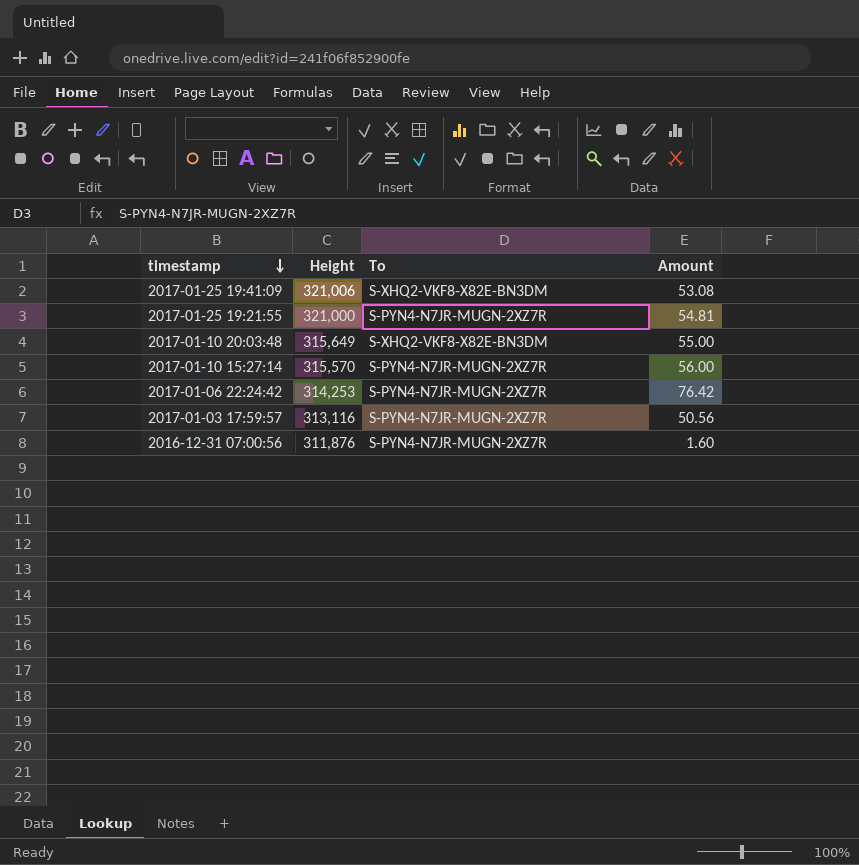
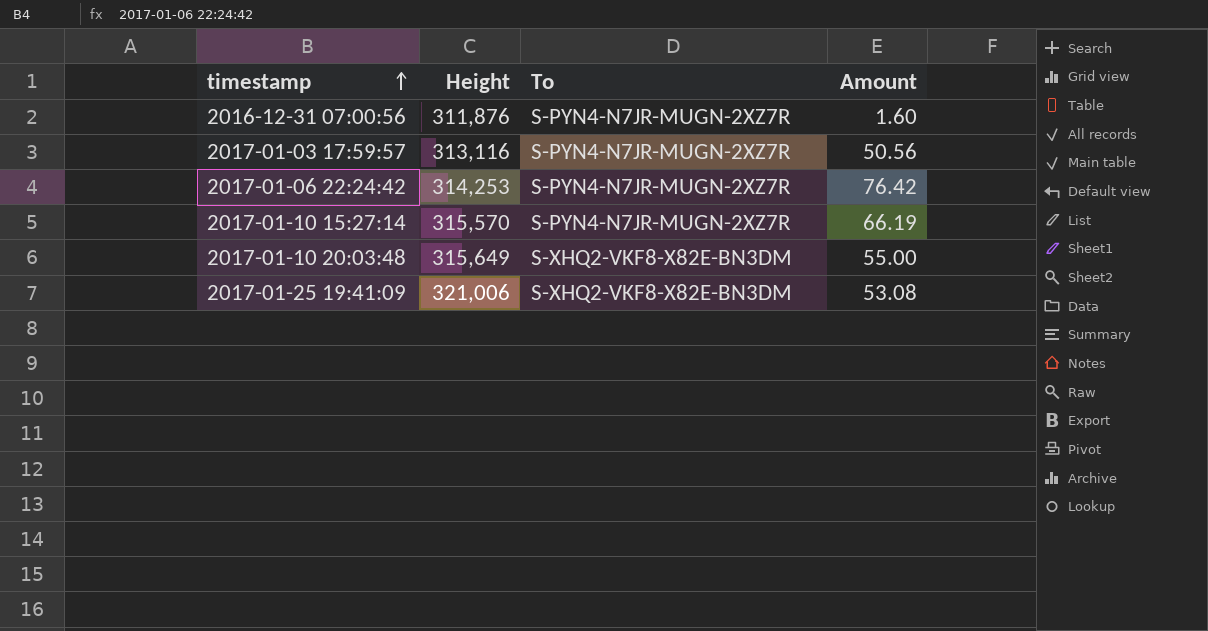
row order: timestamp descending -> timestamp ascending
row 2017-01-25 19:21:55: 321,000 | S-PYN4-N7JR-MUGN-2XZ7R | 54.81 -> none
2017-01-10 15:27:14 | Amount: 56.00 -> 66.19

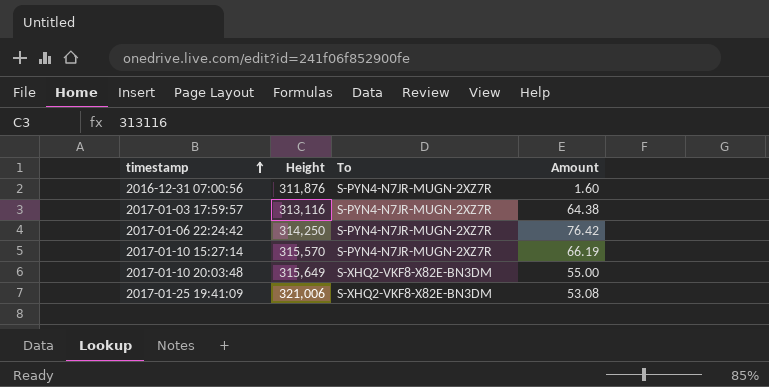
2017-01-03 17:59:57 | Amount: 50.56 -> 64.38
2017-01-06 22:24:42 | Height: 314,253 -> 314,250

